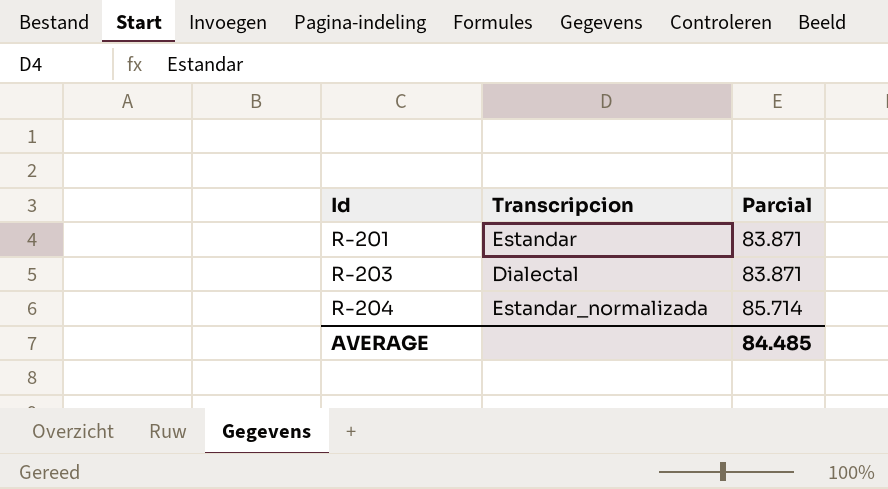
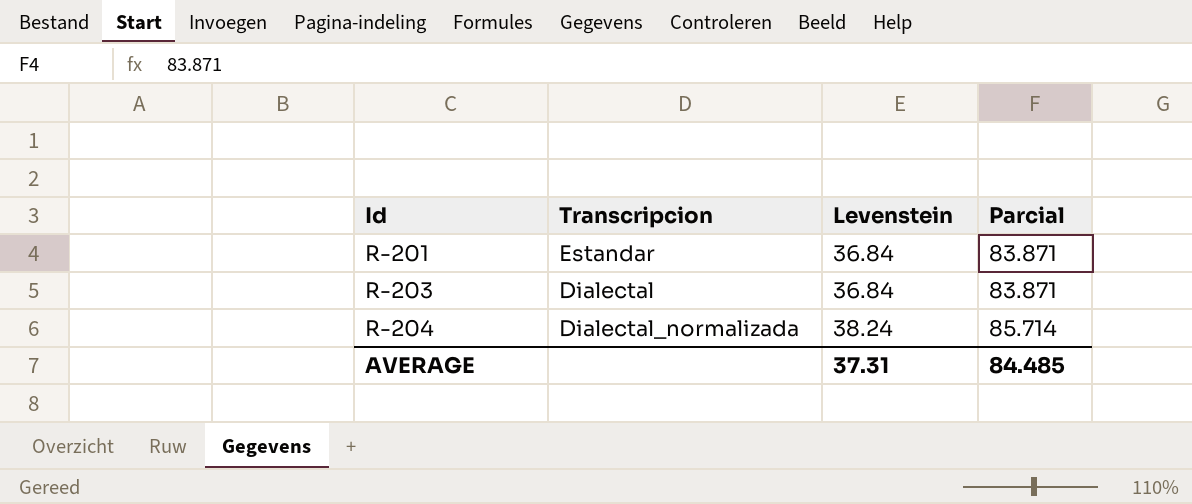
column Levenstein | position: none -> 3
R-204 | Transcripcion: Estandar_normalizada -> Dialectal_normalizada

